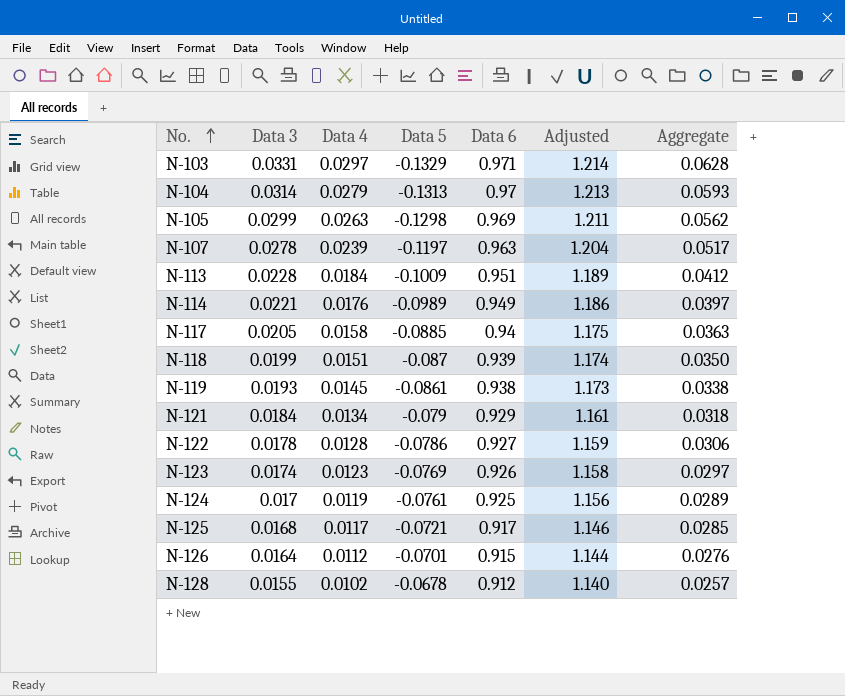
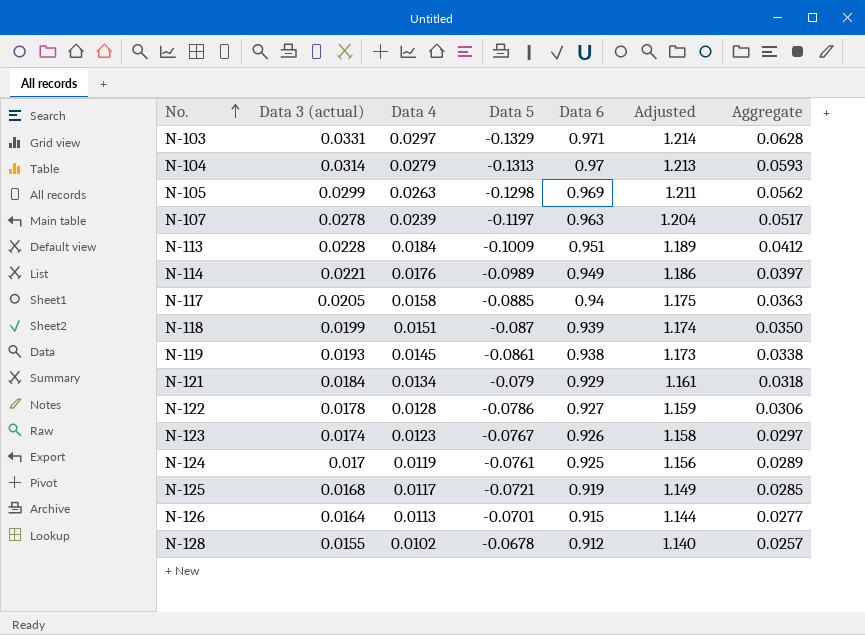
column name: Data 3 -> Data 3 (actual)
N-123 | Data 5: -0.0769 -> -0.0767
N-125 | Data 6: 0.917 -> 0.919
N-125 | Adjusted: 1.146 -> 1.149
N-126 | Data 4: 0.0112 -> 0.0113
N-126 | Aggregate: 0.0276 -> 0.0277

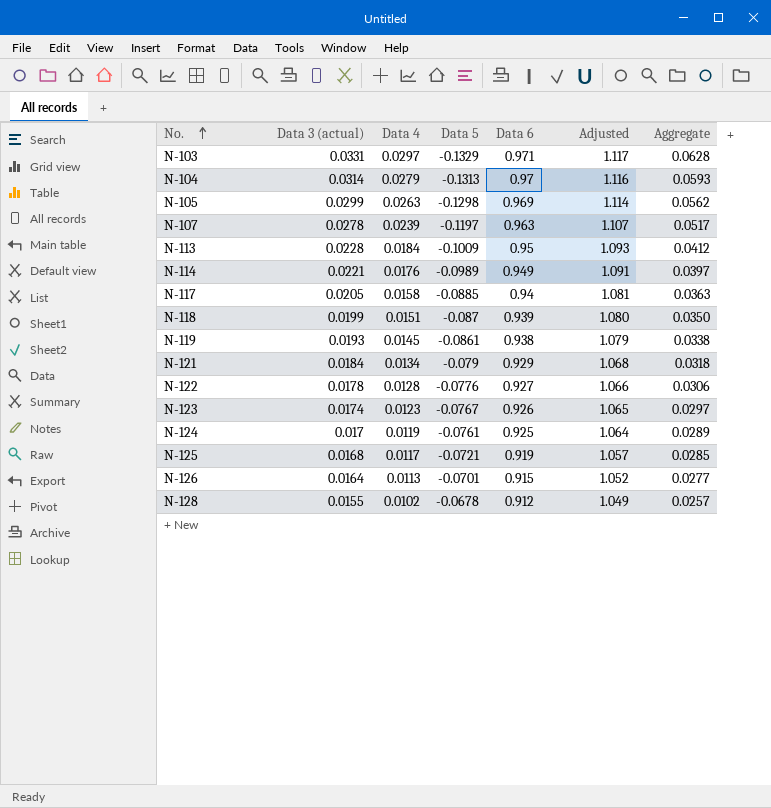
column Adjusted | formula: [Data 6] * 1.25 -> [Data 6] * 1.15
N-113 | Data 6: 0.951 -> 0.95
N-122 | Data 5: -0.0786 -> -0.0776

